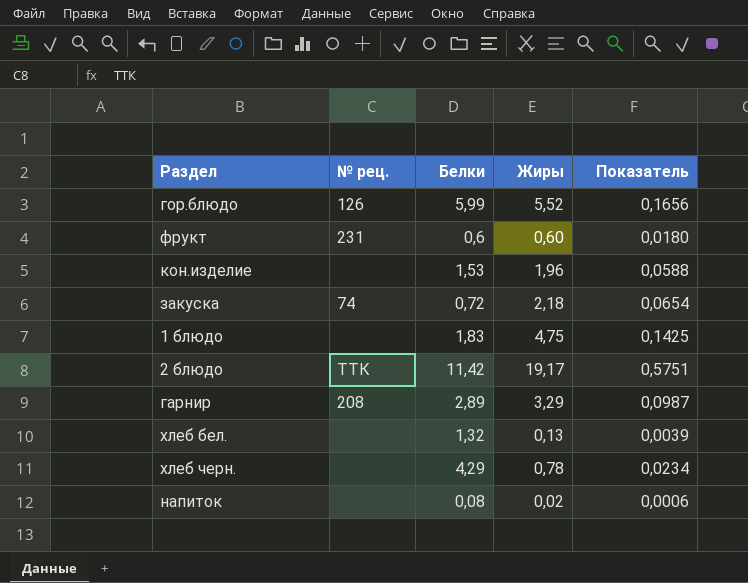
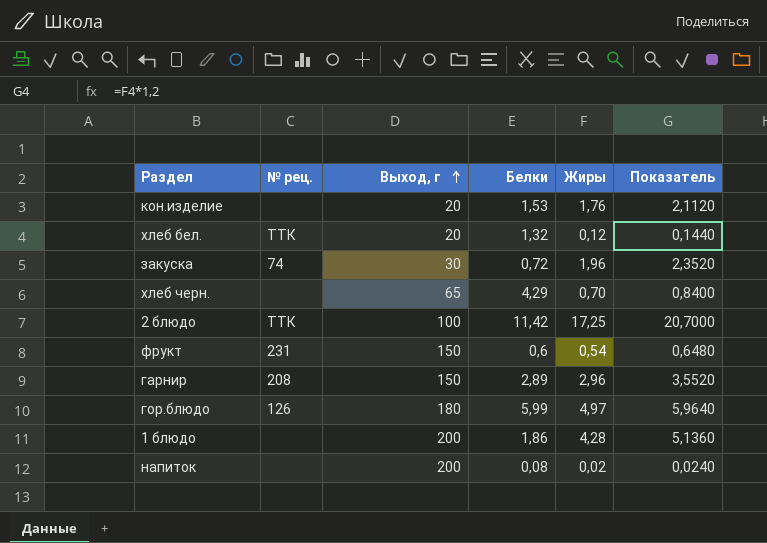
row order: none -> Выход, г ascending
column Выход, г | position: none -> 3
column Показатель | formula: [Жиры] * 0,03 -> [Жиры] * 1,2
кон.изделие | Жиры: 1,96 -> 1,76
хлеб бел. | № рец.: none -> ТТК
хлеб бел. | Жиры: 0,13 -> 0,12
закуска | Жиры: 2,18 -> 1,96
хлеб черн. | Жиры: 0,78 -> 0,70
2 блюдо | Жиры: 19,17 -> 17,25
фрукт | Жиры: 0,60 -> 0,54
гарнир | Жиры: 3,29 -> 2,96
гор.блюдо | Жиры: 5,52 -> 4,97
1 блюдо | Белки: 1,83 -> 1,86
1 блюдо | Жиры: 4,75 -> 4,28

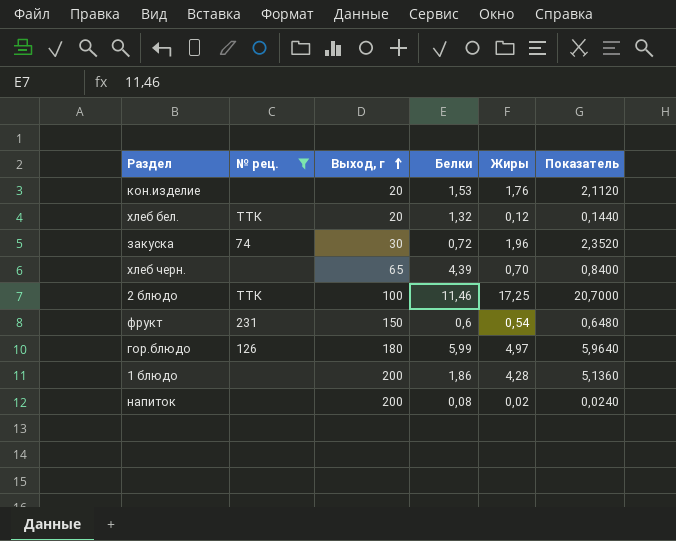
filter: none -> № рец. != 208
хлеб черн. | Белки: 4,29 -> 4,39
2 блюдо | Белки: 11,42 -> 11,46

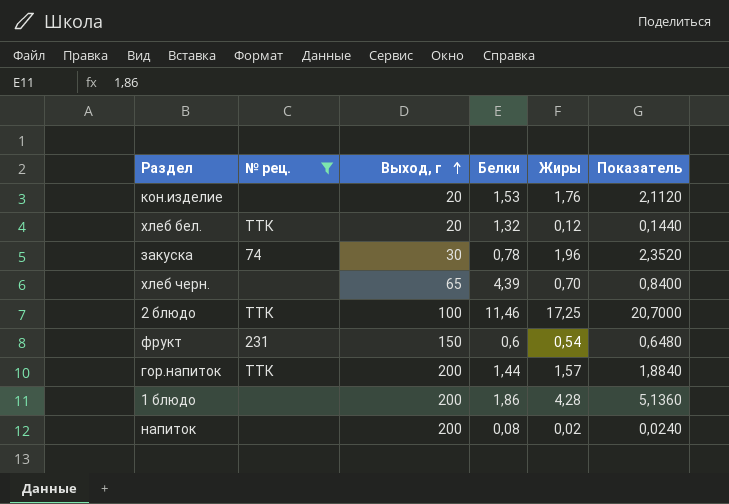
row гор.блюдо: 126 | 180 | 5,99 | 4,97 | 5,9640 -> none
закуска | Белки: 0,72 -> 0,78
row гор.напиток: none -> ТТК | 200 | 1,44 | 1,57 | 1,8840

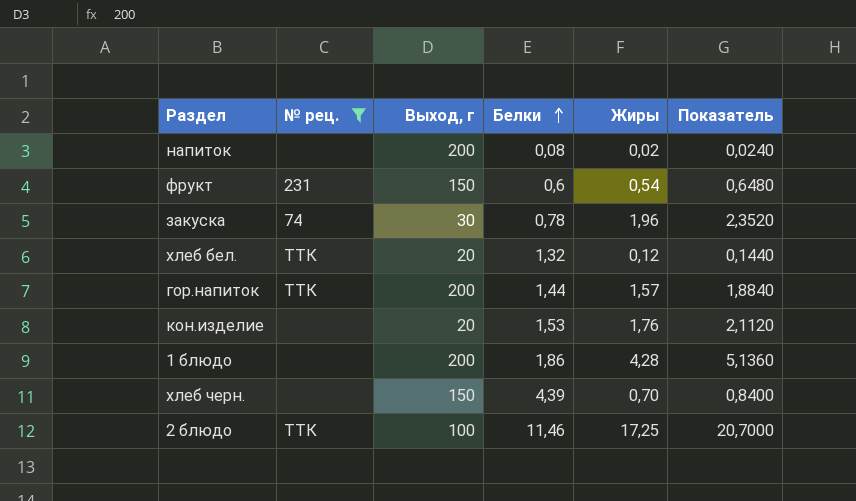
row order: Выход, г ascending -> Белки ascending
хлеб черн. | Выход, г: 65 -> 150

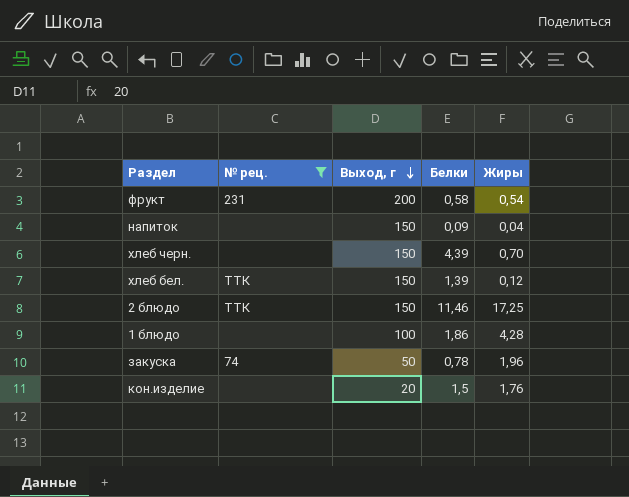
row order: Белки ascending -> Выход, г descending
column Показатель | formula: [Жиры] * 1,2 -> none
row гор.напиток: ТТК | 200 | 1,44 | 1,57 | 1,8840 -> none
фрукт | Выход, г: 150 -> 200
фрукт | Белки: 0,6 -> 0,58
напиток | Выход, г: 200 -> 150
напиток | Белки: 0,08 -> 0,09
напиток | Жиры: 0,02 -> 0,04
хлеб бел. | Выход, г: 20 -> 150
хлеб бел. | Белки: 1,32 -> 1,39
2 блюдо | Выход, г: 100 -> 150
1 блюдо | Выход, г: 200 -> 100
закуска | Выход, г: 30 -> 50
кон.изделие | Белки: 1,53 -> 1,5

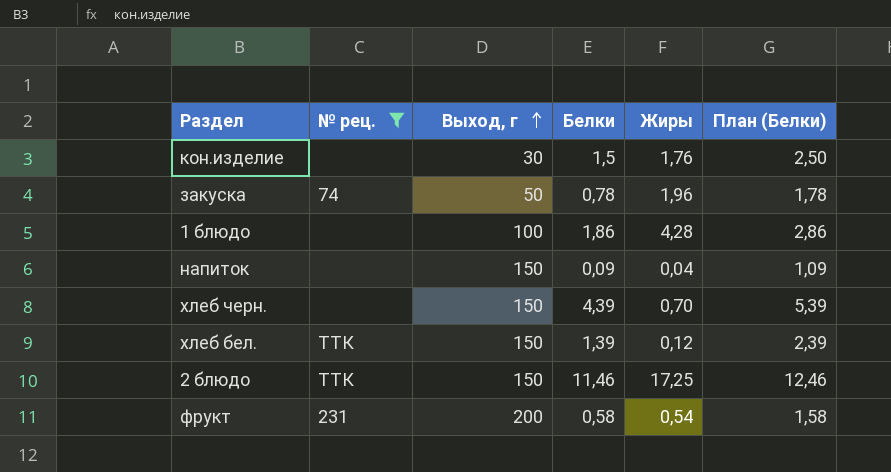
row order: Выход, г descending -> Выход, г ascending
column План (Белки) | formula: none -> [Белки] + 1
кон.изделие | Выход, г: 20 -> 30

